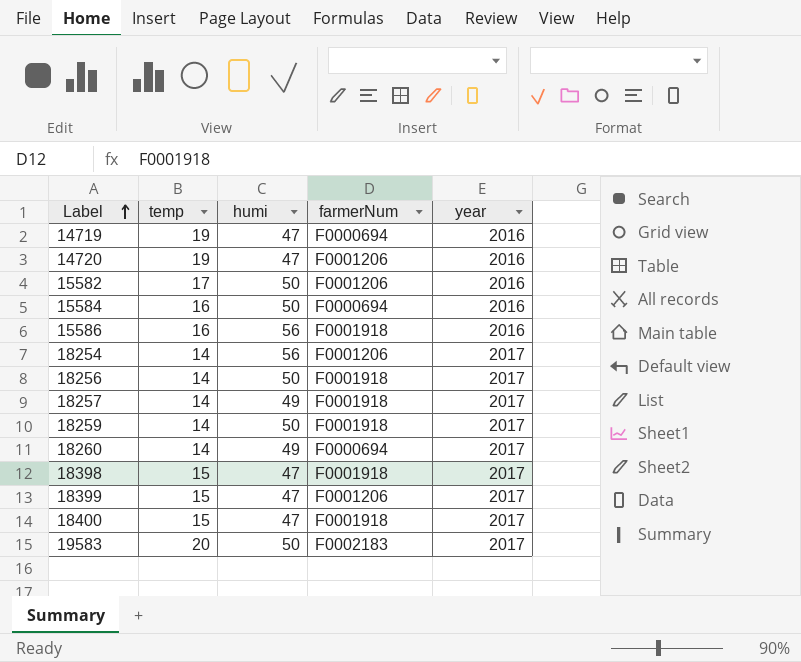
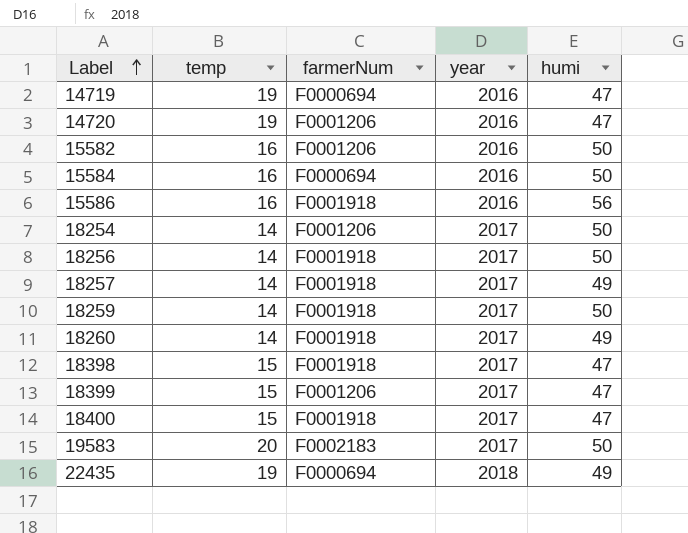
column humi | position: 3 -> 5
15582 | temp: 17 -> 16
18254 | humi: 56 -> 50
18260 | farmerNum: F0000694 -> F0001918
row 22435: none -> 19 | F0000694 | 2018 | 49

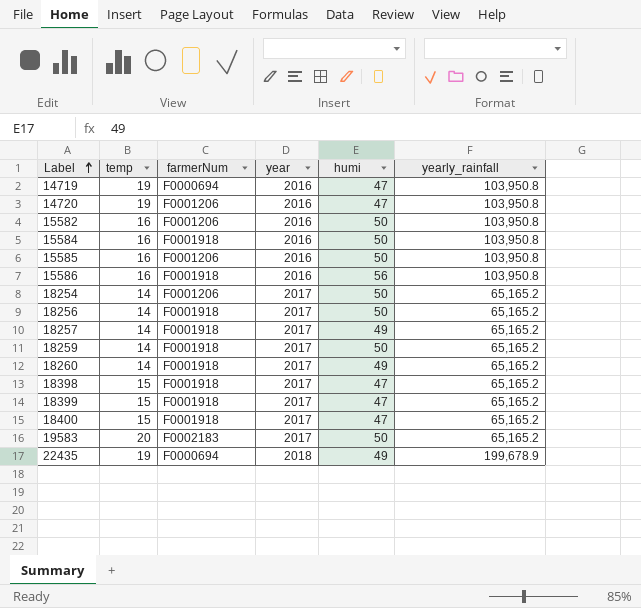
column yearly_rainfall | position: none -> 6
15584 | farmerNum: F0000694 -> F0001918
row 15585: none -> 16 | F0001206 | 2016 | 50 | 103,950.8
18399 | farmerNum: F0001206 -> F0001918

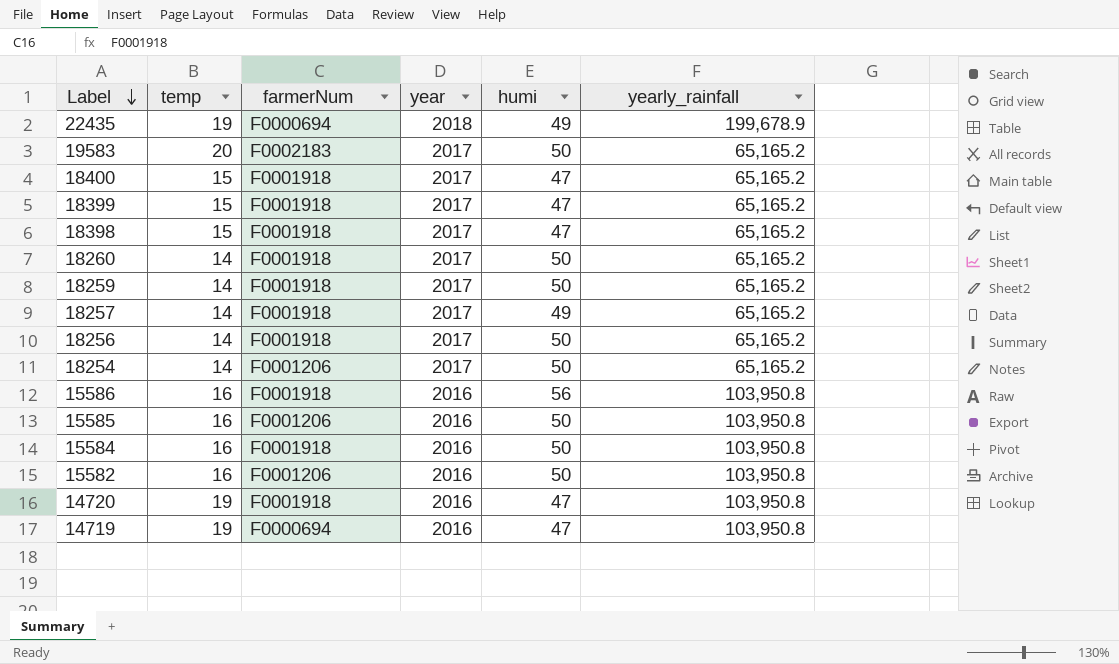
row order: Label ascending -> Label descending
18260 | humi: 49 -> 50
14720 | farmerNum: F0001206 -> F0001918

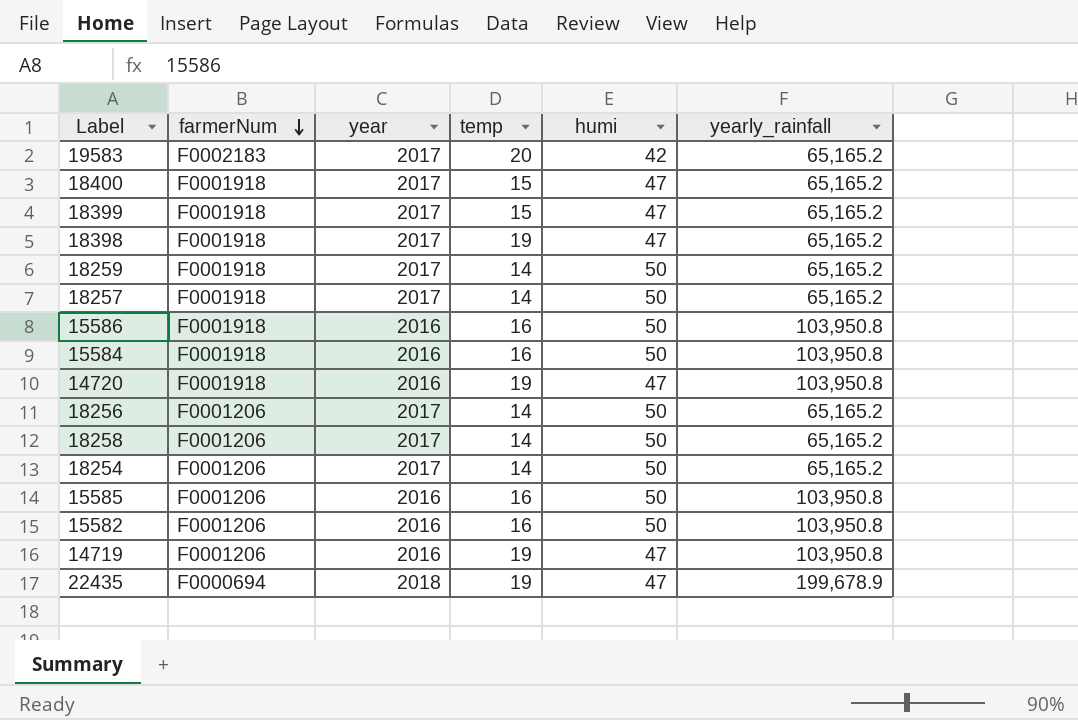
row order: Label descending -> farmerNum descending
column temp | position: 2 -> 4
row 18260: 14 | F0001918 | 2017 | 50 | 65,165.2 -> none
19583 | humi: 50 -> 42
18398 | temp: 15 -> 19
18257 | humi: 49 -> 50
15586 | humi: 56 -> 50
18256 | farmerNum: F0001918 -> F0001206
row 18258: none -> F0001206 | 2017 | 14 | 50 | 65,165.2
14719 | farmerNum: F0000694 -> F0001206
22435 | humi: 49 -> 47

